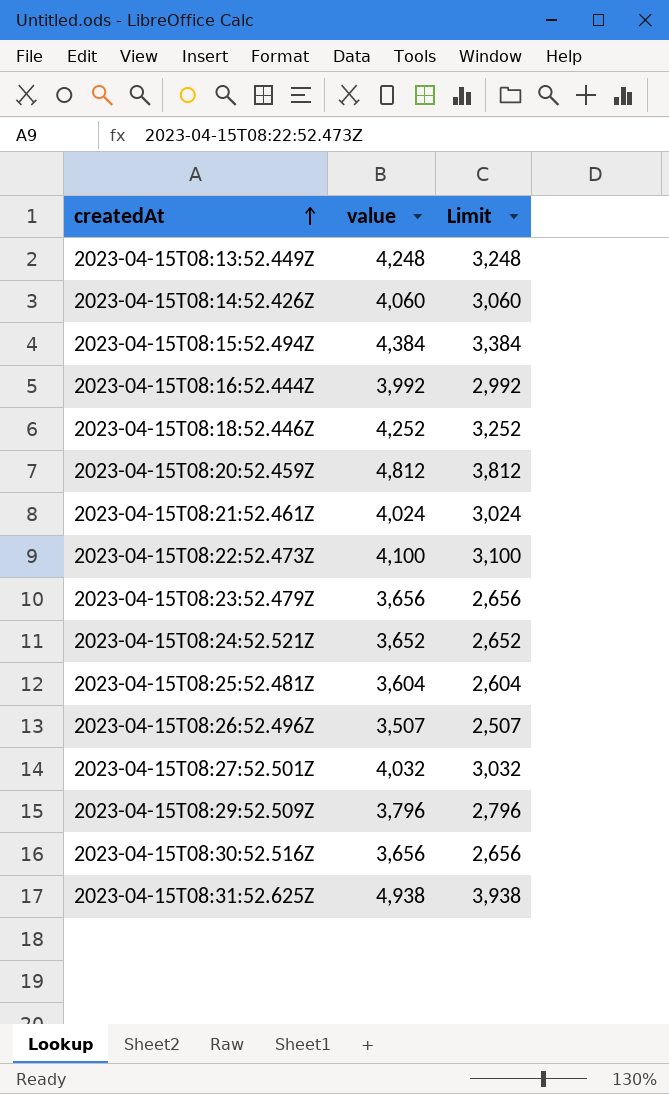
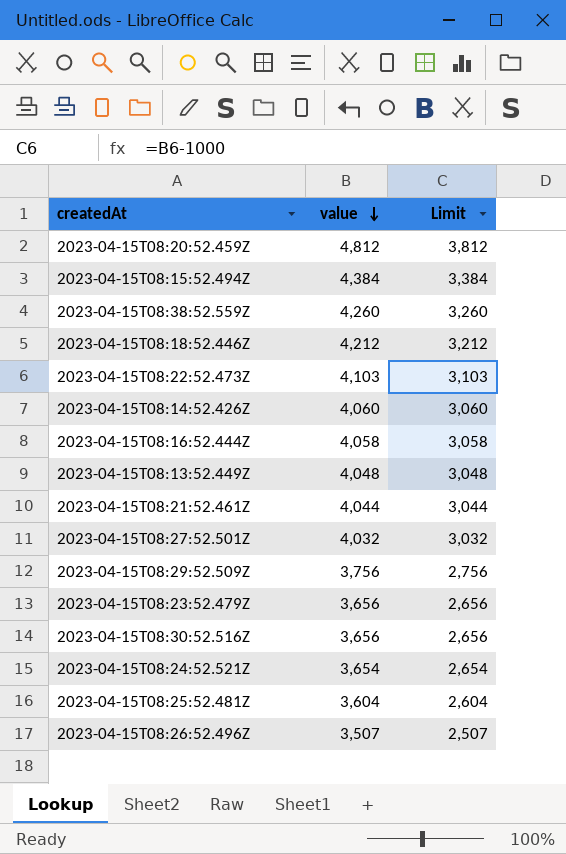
row order: createdAt ascending -> value descending
row 2023-04-15T08:31:52.625Z: 4,938 | 3,938 -> none
row 2023-04-15T08:38:52.559Z: none -> 4,260 | 3,260
2023-04-15T08:18:52.446Z | value: 4,252 -> 4,212
2023-04-15T08:18:52.446Z | Limit: 3,252 -> 3,212
2023-04-15T08:22:52.473Z | value: 4,100 -> 4,103
2023-04-15T08:22:52.473Z | Limit: 3,100 -> 3,103
2023-04-15T08:16:52.444Z | value: 3,992 -> 4,058
2023-04-15T08:16:52.444Z | Limit: 2,992 -> 3,058
2023-04-15T08:13:52.449Z | value: 4,248 -> 4,048
2023-04-15T08:13:52.449Z | Limit: 3,248 -> 3,048
2023-04-15T08:21:52.461Z | value: 4,024 -> 4,044
2023-04-15T08:21:52.461Z | Limit: 3,024 -> 3,044
2023-04-15T08:29:52.509Z | value: 3,796 -> 3,756
2023-04-15T08:29:52.509Z | Limit: 2,796 -> 2,756
2023-04-15T08:24:52.521Z | value: 3,652 -> 3,654
2023-04-15T08:24:52.521Z | Limit: 2,652 -> 2,654

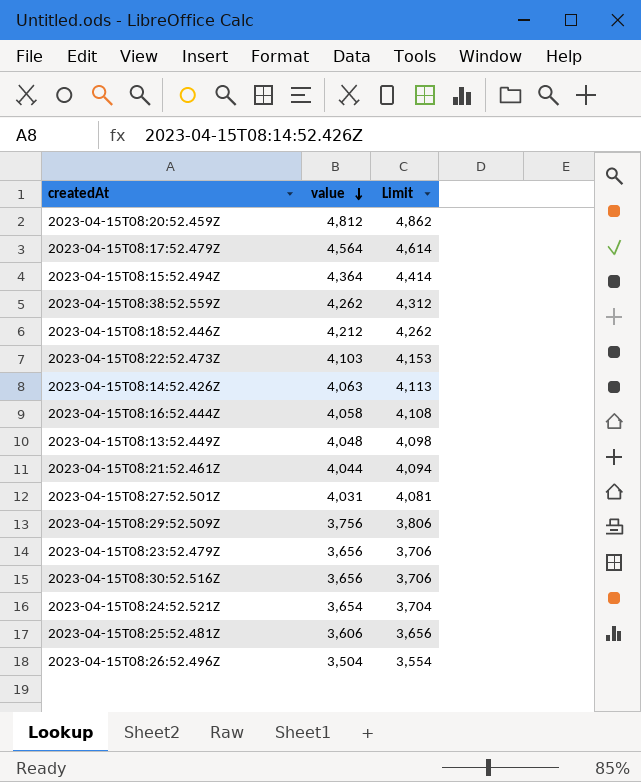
column Limit | formula: [value] - 1000 -> [value] + 50
row 2023-04-15T08:17:52.479Z: none -> 4,564 | 4,614
2023-04-15T08:15:52.494Z | value: 4,384 -> 4,364
2023-04-15T08:38:52.559Z | value: 4,260 -> 4,262
2023-04-15T08:14:52.426Z | value: 4,060 -> 4,063
2023-04-15T08:27:52.501Z | value: 4,032 -> 4,031
2023-04-15T08:25:52.481Z | value: 3,604 -> 3,606
2023-04-15T08:26:52.496Z | value: 3,507 -> 3,504

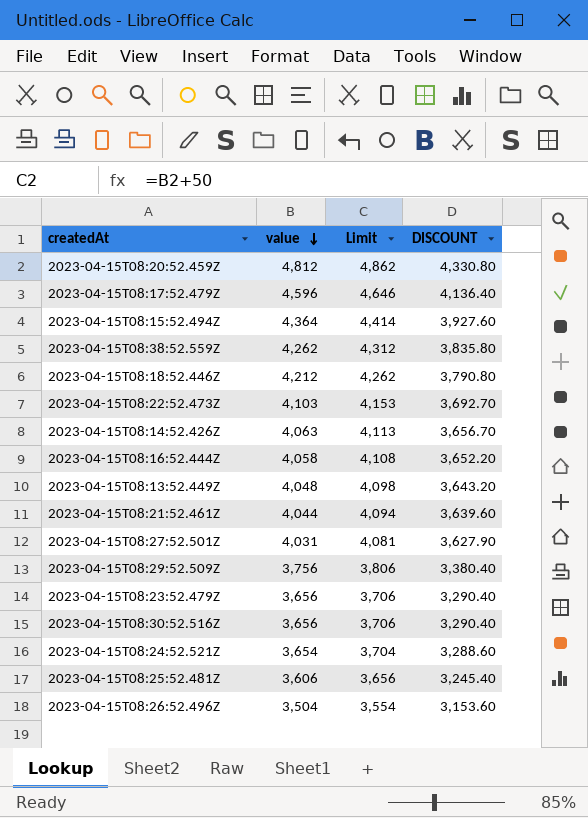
column DISCOUNT | formula: none -> [value] * 0.9
2023-04-15T08:17:52.479Z | value: 4,564 -> 4,596
2023-04-15T08:17:52.479Z | Limit: 4,614 -> 4,646

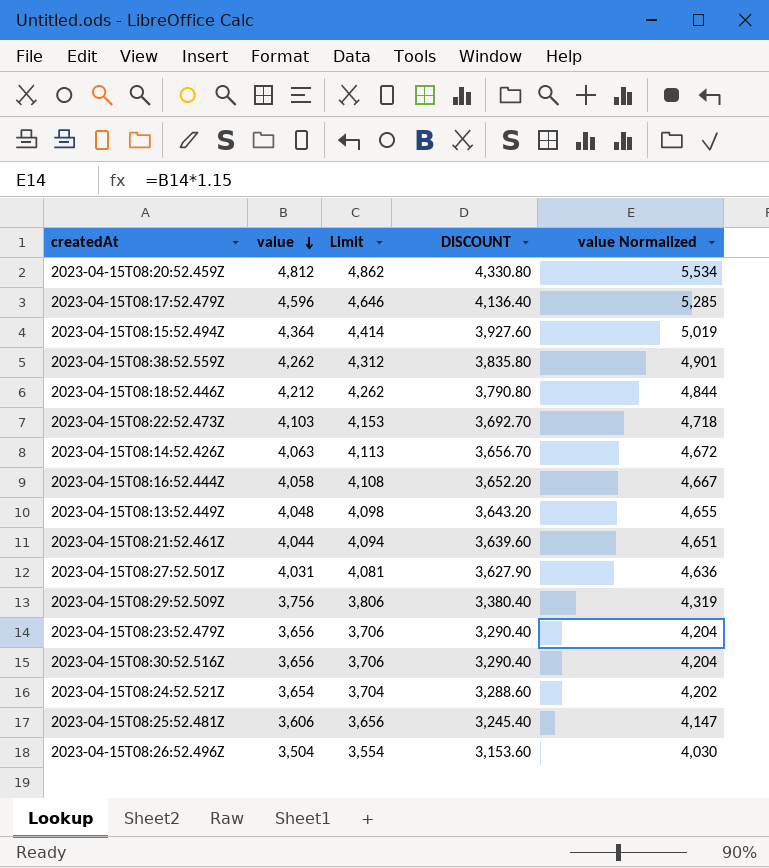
column value Normalized | formula: none -> [value] * 1.15

